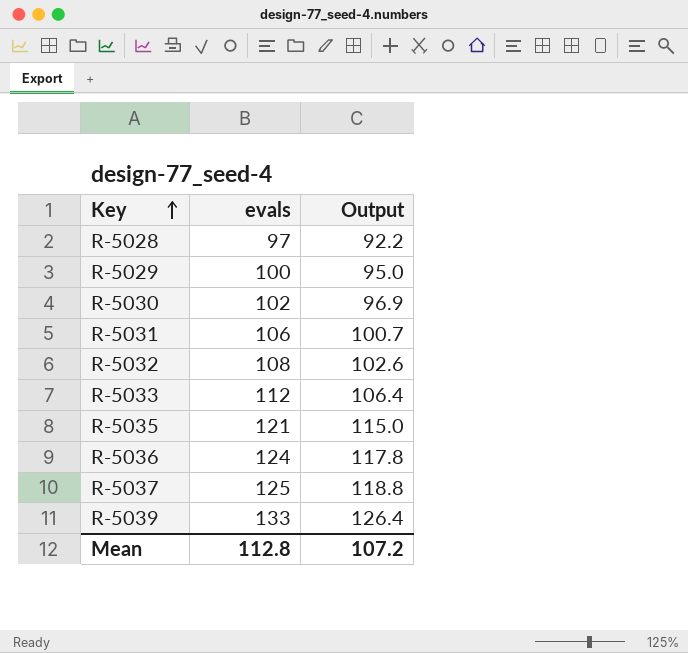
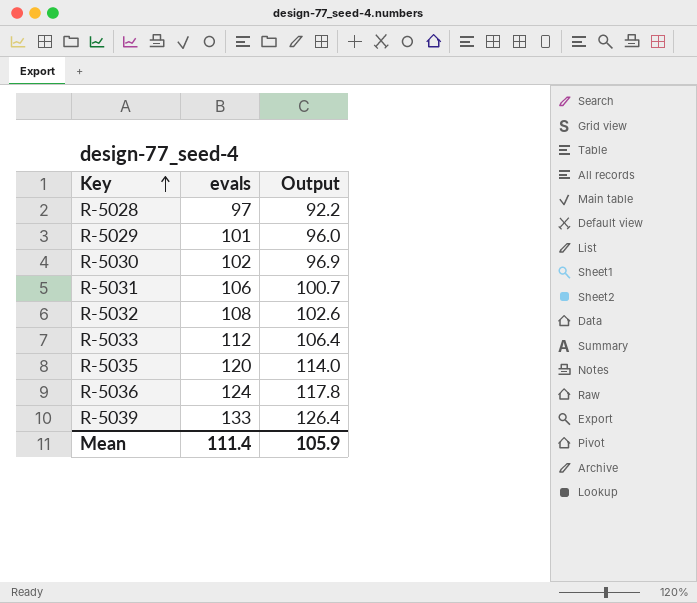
row R-5037: 125 | 118.8 -> none
R-5029 | evals: 100 -> 101
R-5029 | Output: 95.0 -> 96.0
R-5035 | evals: 121 -> 120
R-5035 | Output: 115.0 -> 114.0
Mean | evals: 112.8 -> 111.4
Mean | Output: 107.2 -> 105.9

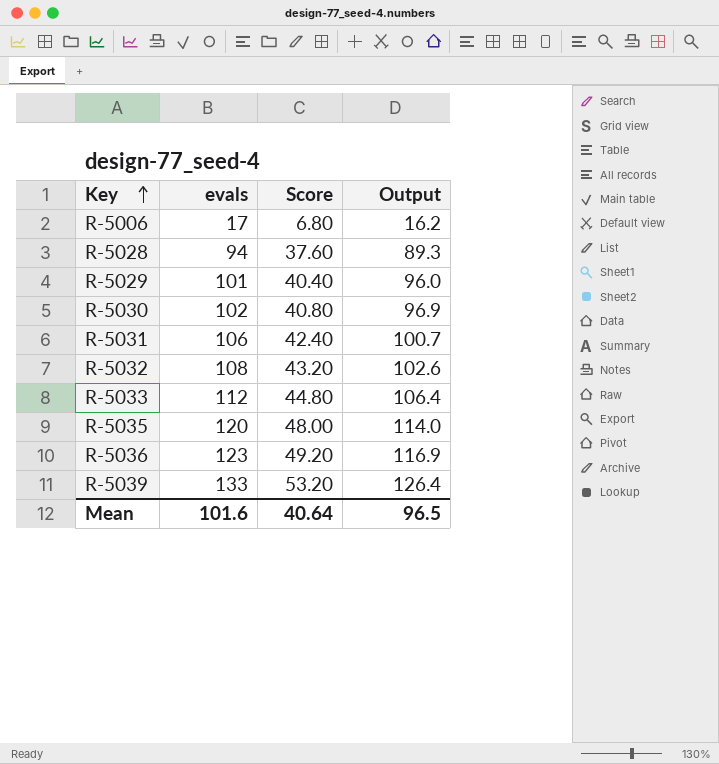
column Score | formula: none -> [evals] * 0.4
row R-5006: none -> 17 | 6.80 | 16.2
R-5028 | evals: 97 -> 94
R-5028 | Output: 92.2 -> 89.3
R-5036 | evals: 124 -> 123
R-5036 | Output: 117.8 -> 116.9
Mean | evals: 111.4 -> 101.6
Mean | Output: 105.9 -> 96.5

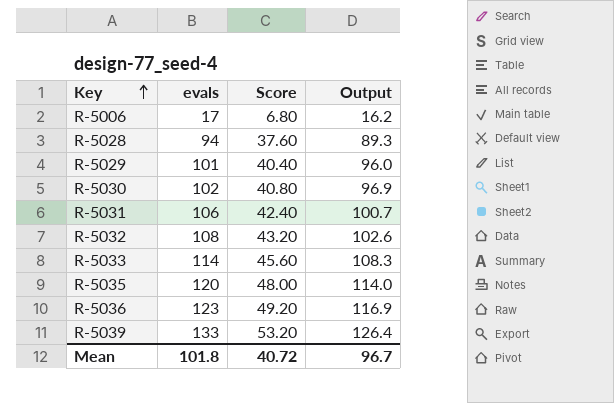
R-5033 | evals: 112 -> 114
R-5033 | Score: 44.80 -> 45.60
R-5033 | Output: 106.4 -> 108.3
Mean | evals: 101.6 -> 101.8
Mean | Score: 40.64 -> 40.72
Mean | Output: 96.5 -> 96.7

